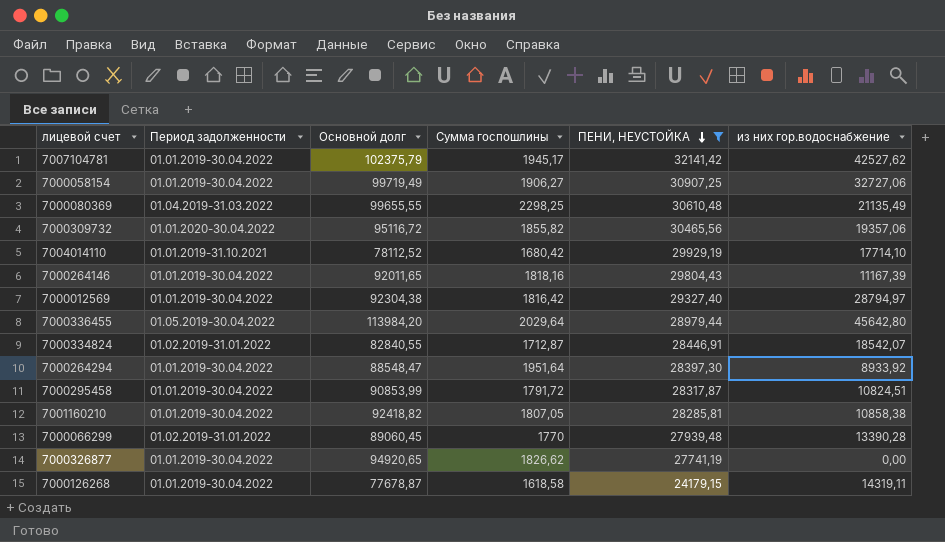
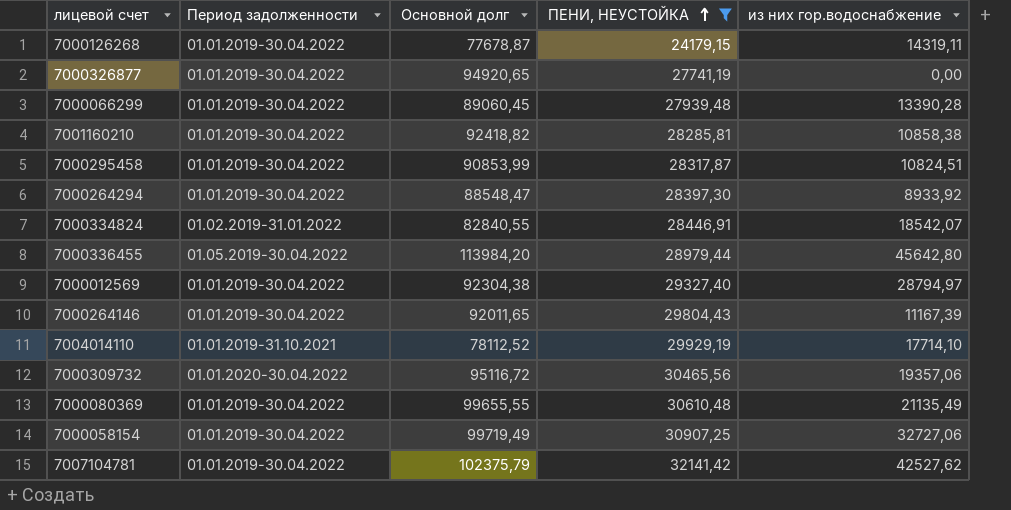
row order: ПЕНИ, НЕУСТОЙКА descending -> ПЕНИ, НЕУСТОЙКА ascending
column Сумма госпошлины | position: 4 -> none
7000066299 | Период задолженности: 01.02.2019-31.01.2022 -> 01.01.2019-30.04.2022
7000080369 | Период задолженности: 01.04.2019-31.03.2022 -> 01.01.2019-30.04.2022

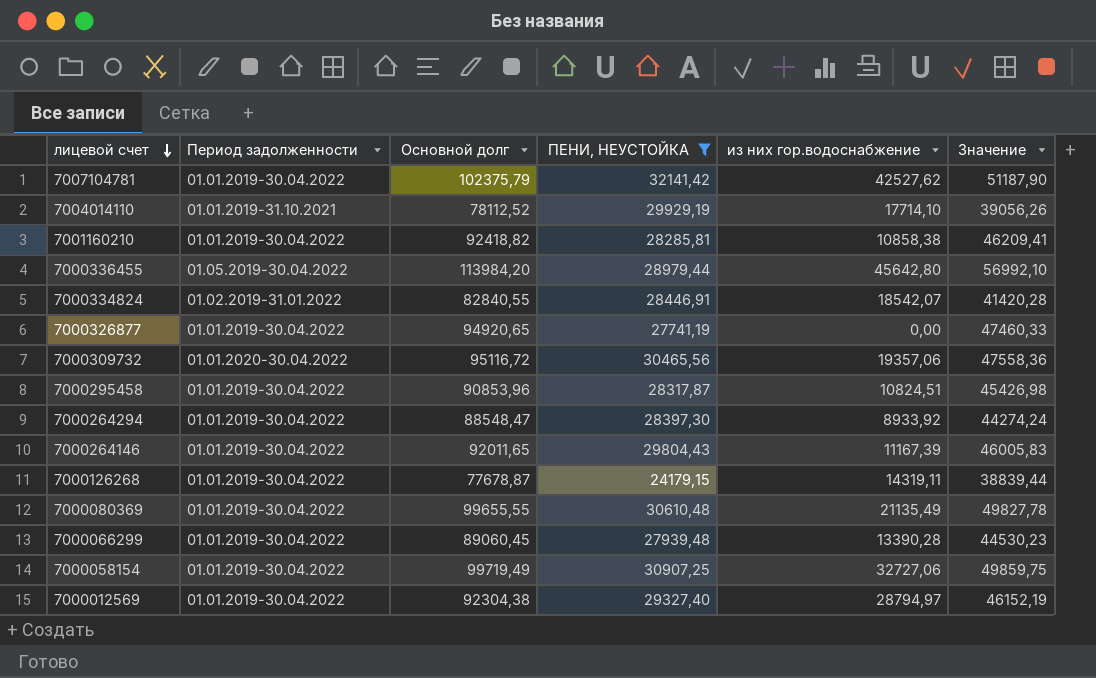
row order: ПЕНИ, НЕУСТОЙКА ascending -> лицевой счет descending
column Значение | formula: none -> [Основной долг] * 0,5
7000295458 | Основной долг: 90853,99 -> 90853,96

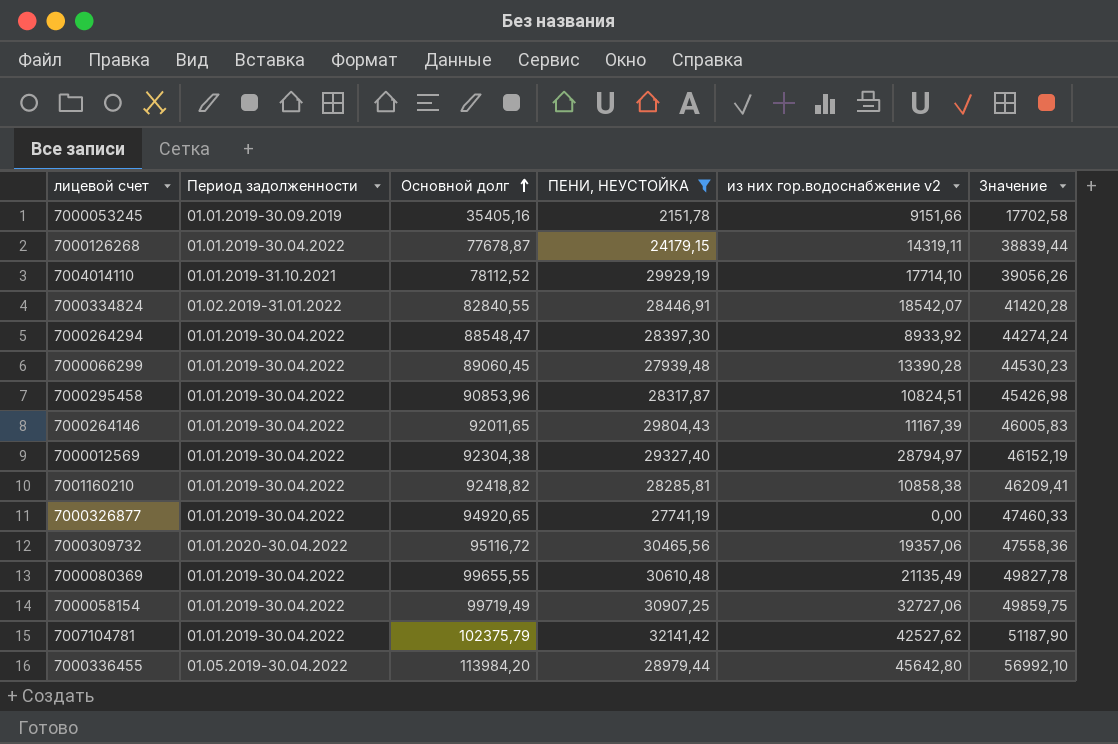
row order: лицевой счет descending -> Основной долг ascending
column name: из них гор.водоснабжение -> из них гор.водоснабжение v2
row 7000053245: none -> 01.01.2019-30.09.2019 | 35405,16 | 2151,78 | 9151,66 | 17702,58

